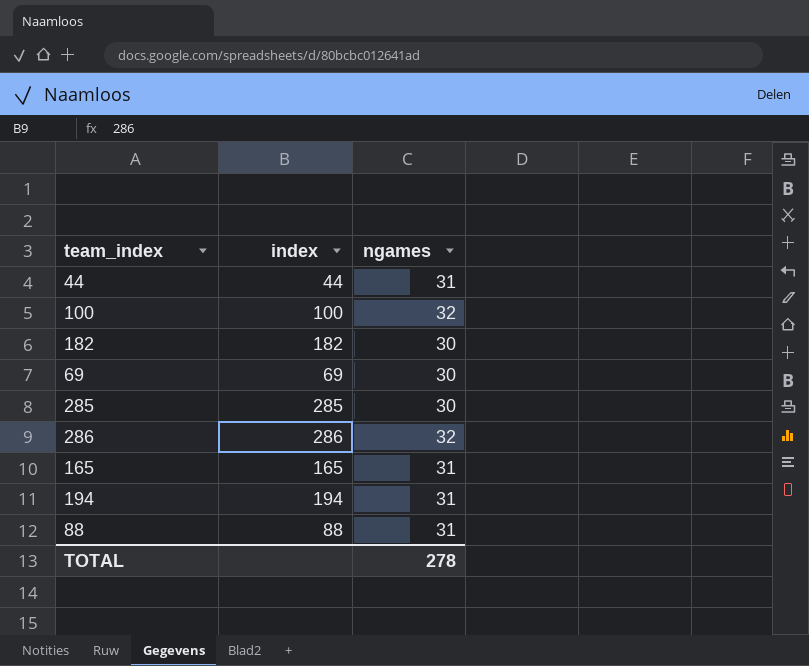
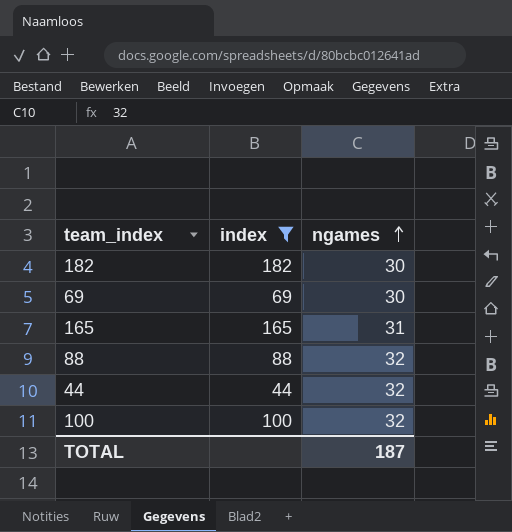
filter: none -> index <= 182
row order: none -> ngames ascending
88 | ngames: 31 -> 32
44 | ngames: 31 -> 32
TOTAL | ngames: 278 -> 187

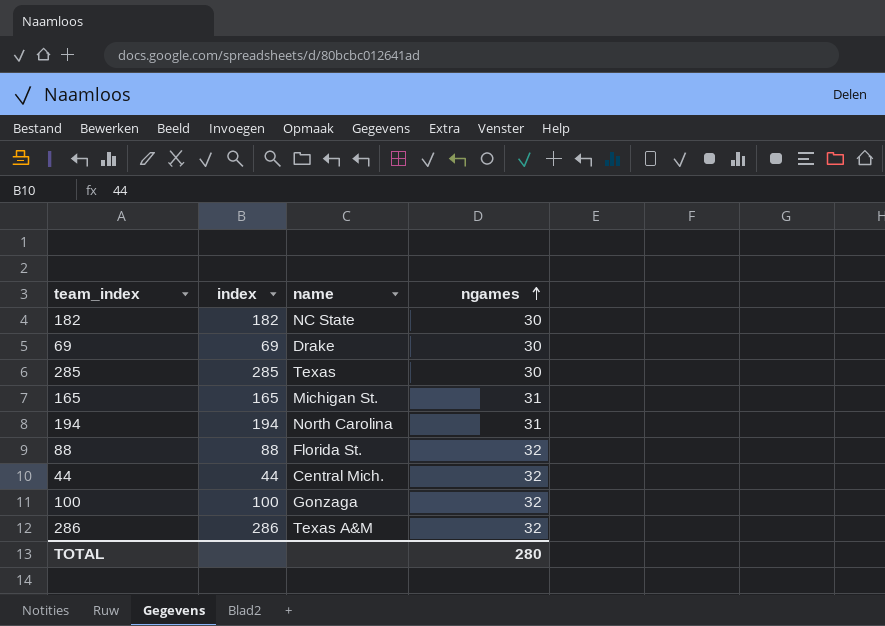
filter: index <= 182 -> none
column name | position: none -> 3
TOTAL | ngames: 187 -> 280

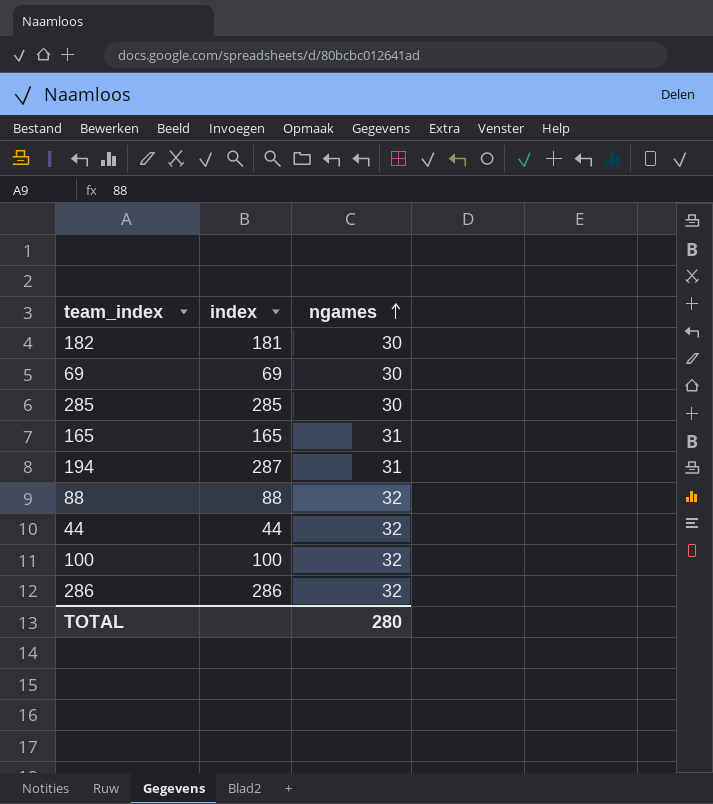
column name | position: 3 -> none
182 | index: 182 -> 181
194 | index: 194 -> 287

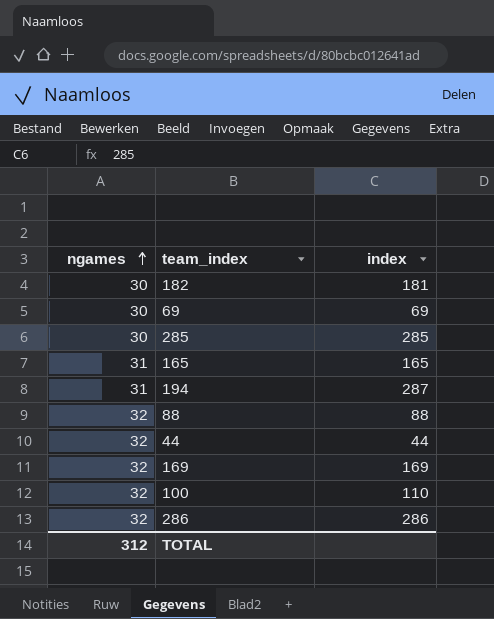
column ngames | position: 3 -> 1
row 169: none -> 32 | 169
100 | index: 100 -> 110
TOTAL | ngames: 280 -> 312

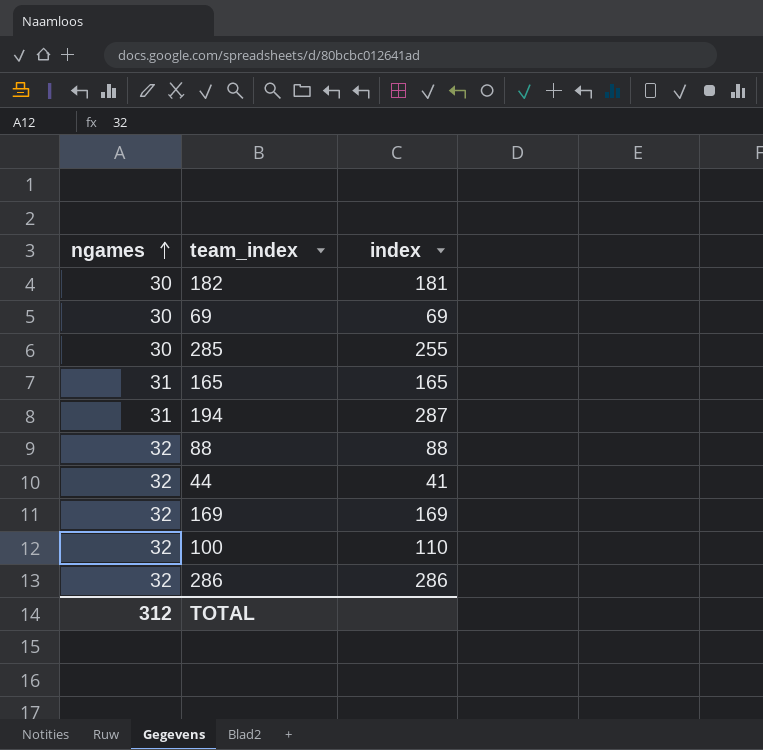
285 | index: 285 -> 255
44 | index: 44 -> 41

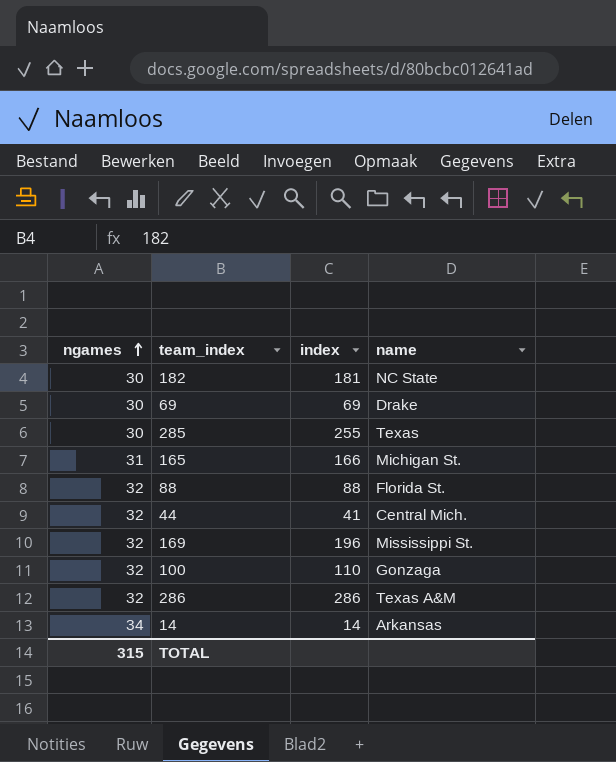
column name | position: none -> 4
row 194: 31 | 287 -> none
165 | index: 165 -> 166
169 | index: 169 -> 196
row 14: none -> 34 | 14 | Arkansas
TOTAL | ngames: 312 -> 315

